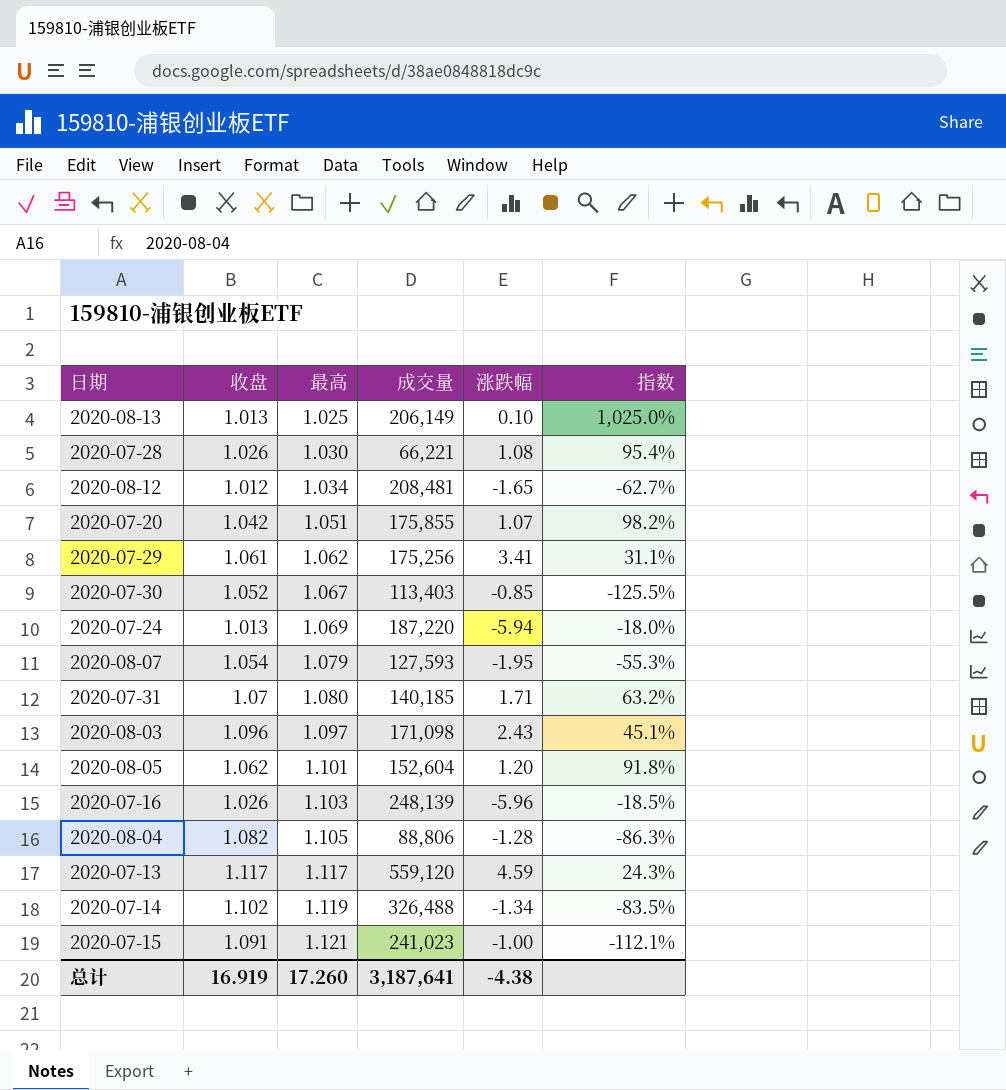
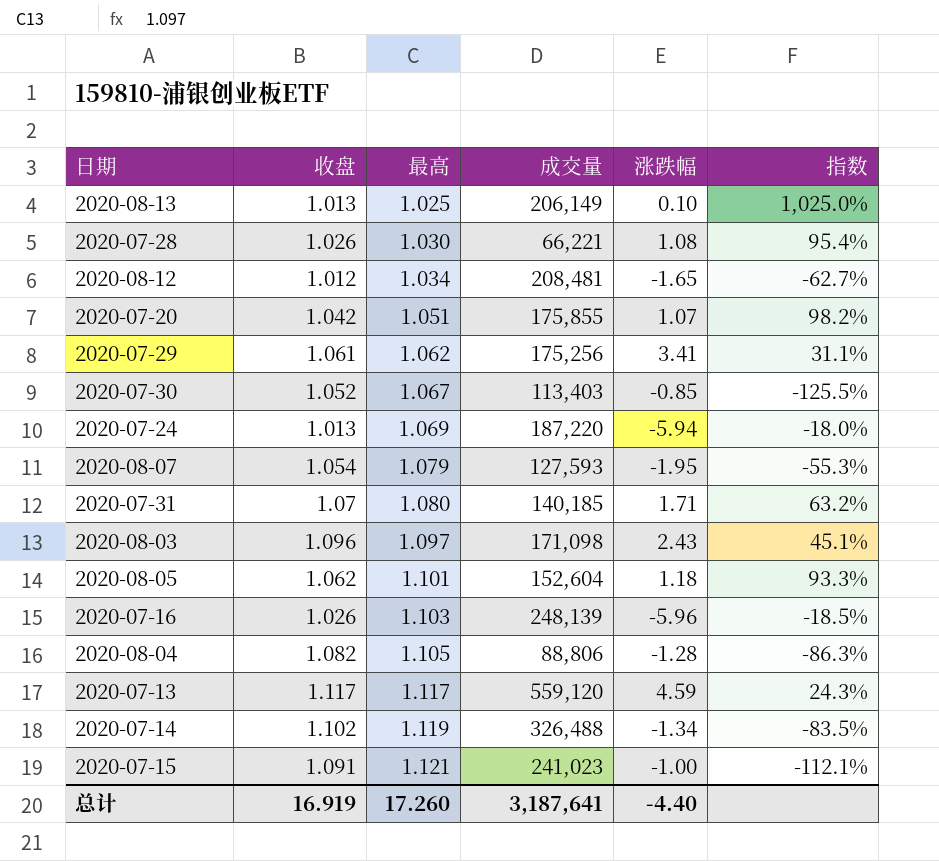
2020-08-05 | 涨跌幅: 1.20 -> 1.18
2020-08-05 | 指数: 91.8% -> 93.3%
总计 | 涨跌幅: -4.38 -> -4.40

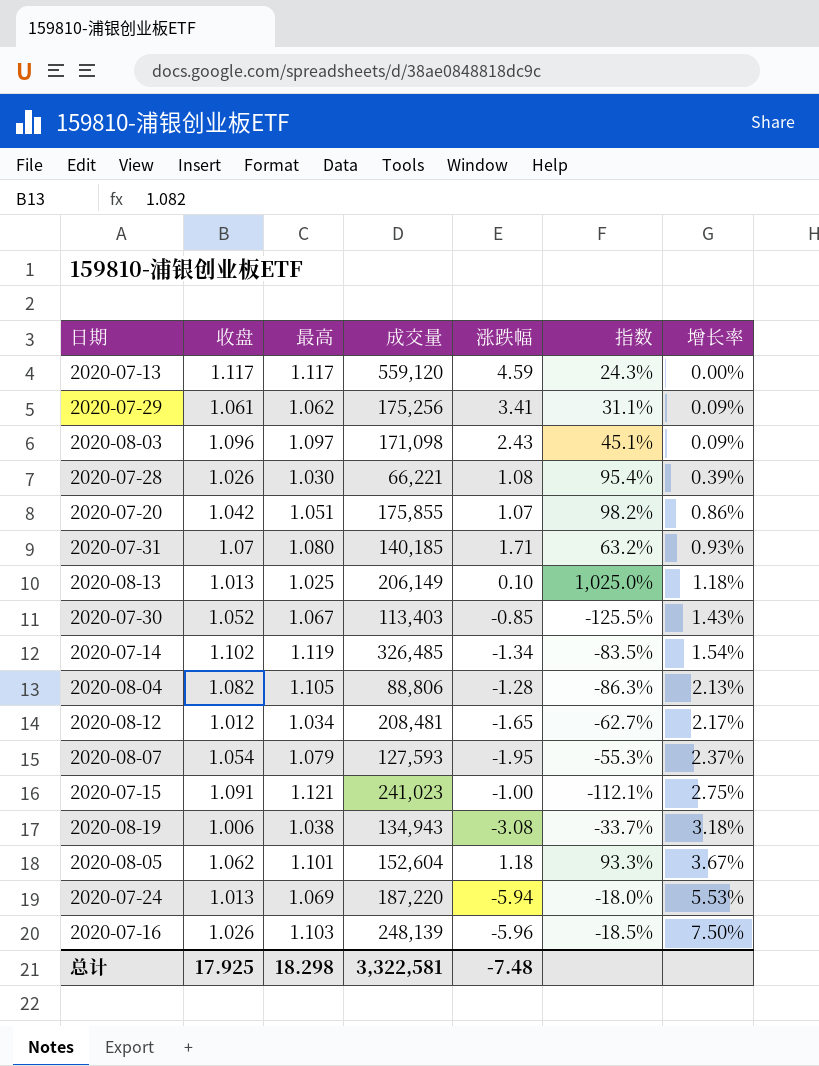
row order: 最高 ascending -> 增长率 ascending
column 增长率 | formula: none -> ([最高] - [收盘]) / [收盘]
2020-07-14 | 成交量: 326,488 -> 326,485
row 2020-08-19: none -> 1.006 | 1.038 | 134,943 | -3.08 | -33.7% | 3.18%
总计 | 收盘: 16.919 -> 17.925
总计 | 最高: 17.260 -> 18.298
总计 | 成交量: 3,187,641 -> 3,322,581
总计 | 涨跌幅: -4.40 -> -7.48

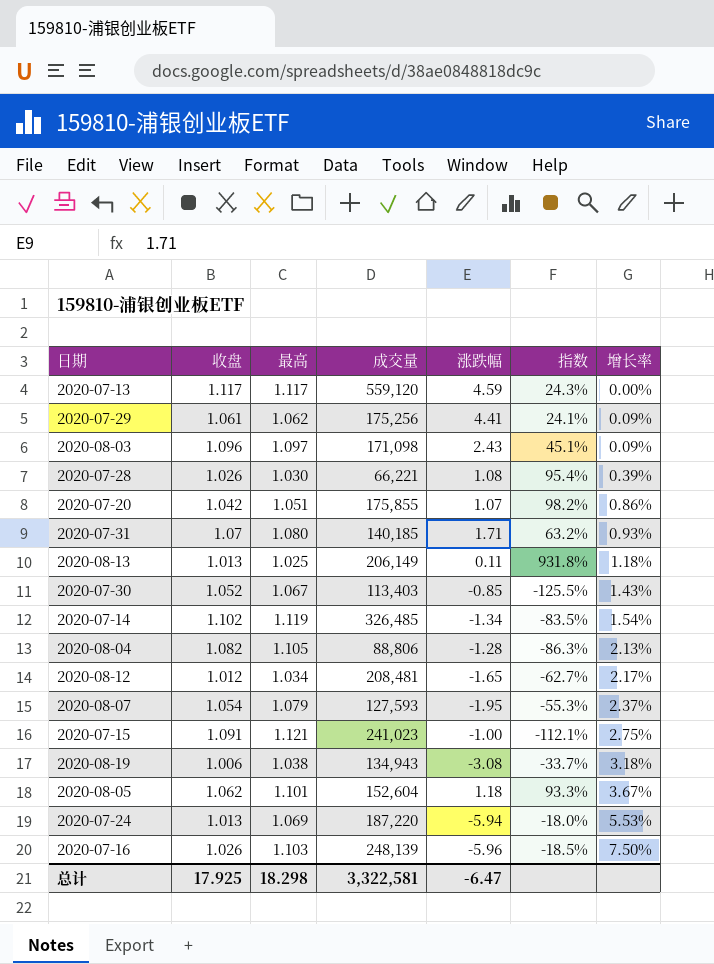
2020-07-29 | 涨跌幅: 3.41 -> 4.41
2020-07-29 | 指数: 31.1% -> 24.1%
2020-08-13 | 涨跌幅: 0.10 -> 0.11
2020-08-13 | 指数: 1,025.0% -> 931.8%
总计 | 涨跌幅: -7.48 -> -6.47

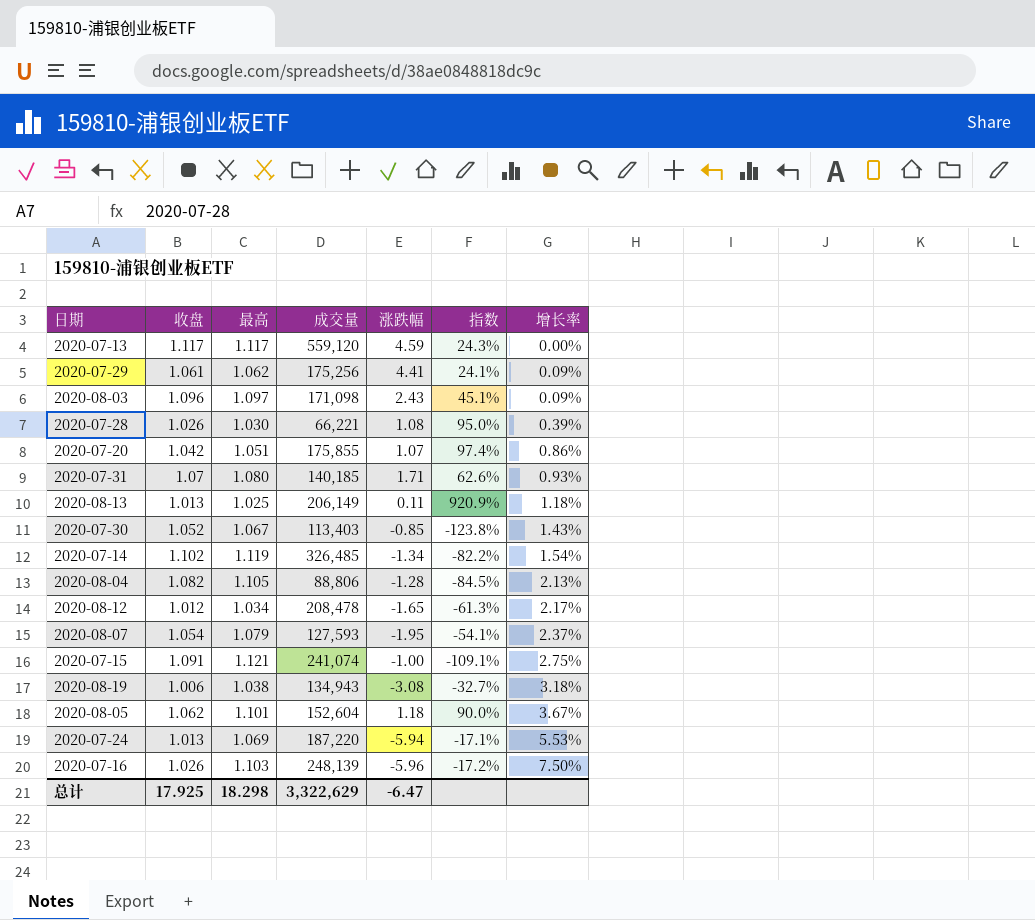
column 指数 | formula: [最高] / [涨跌幅] -> [收盘] / [涨跌幅]
2020-08-12 | 成交量: 208,481 -> 208,478
2020-07-15 | 成交量: 241,023 -> 241,074
总计 | 成交量: 3,322,581 -> 3,322,629

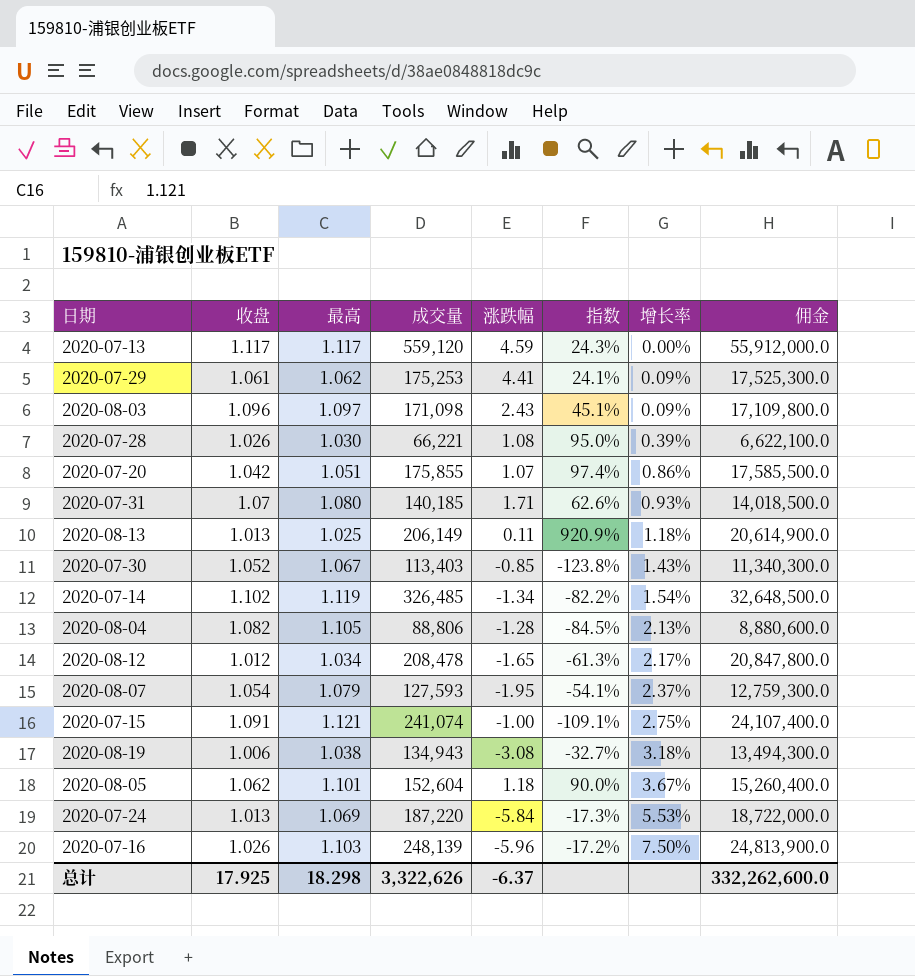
column 佣金 | formula: none -> [成交量] * 100
2020-07-29 | 成交量: 175,256 -> 175,253
2020-07-24 | 涨跌幅: -5.94 -> -5.84
2020-07-24 | 指数: -17.1% -> -17.3%
总计 | 成交量: 3,322,629 -> 3,322,626
总计 | 涨跌幅: -6.47 -> -6.37

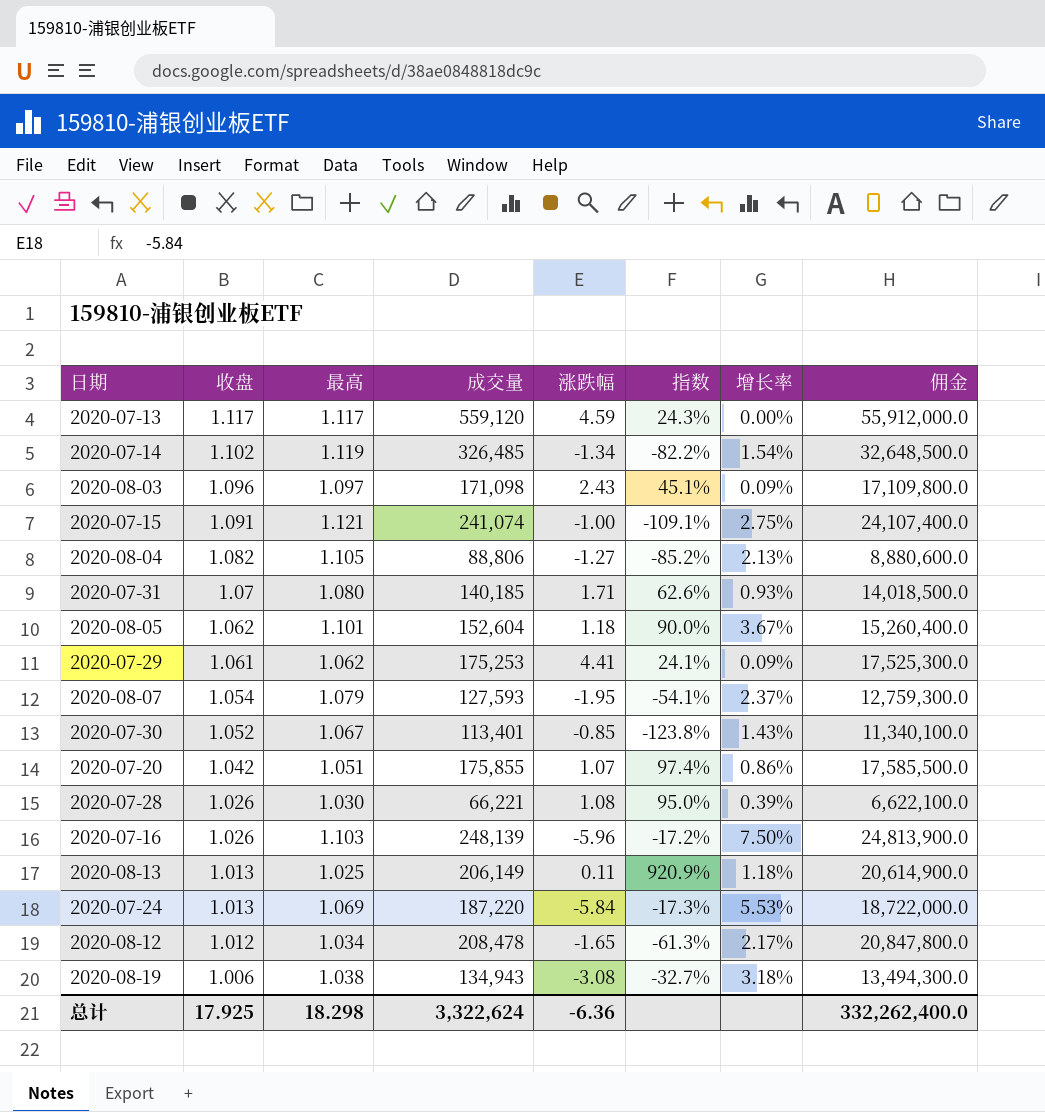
row order: 增长率 ascending -> 收盘 descending
2020-08-04 | 涨跌幅: -1.28 -> -1.27
2020-08-04 | 指数: -84.5% -> -85.2%
2020-07-30 | 成交量: 113,403 -> 113,401
2020-07-30 | 佣金: 11,340,300.0 -> 11,340,100.0
总计 | 成交量: 3,322,626 -> 3,322,624
总计 | 涨跌幅: -6.37 -> -6.36
总计 | 佣金: 332,262,600.0 -> 332,262,400.0

